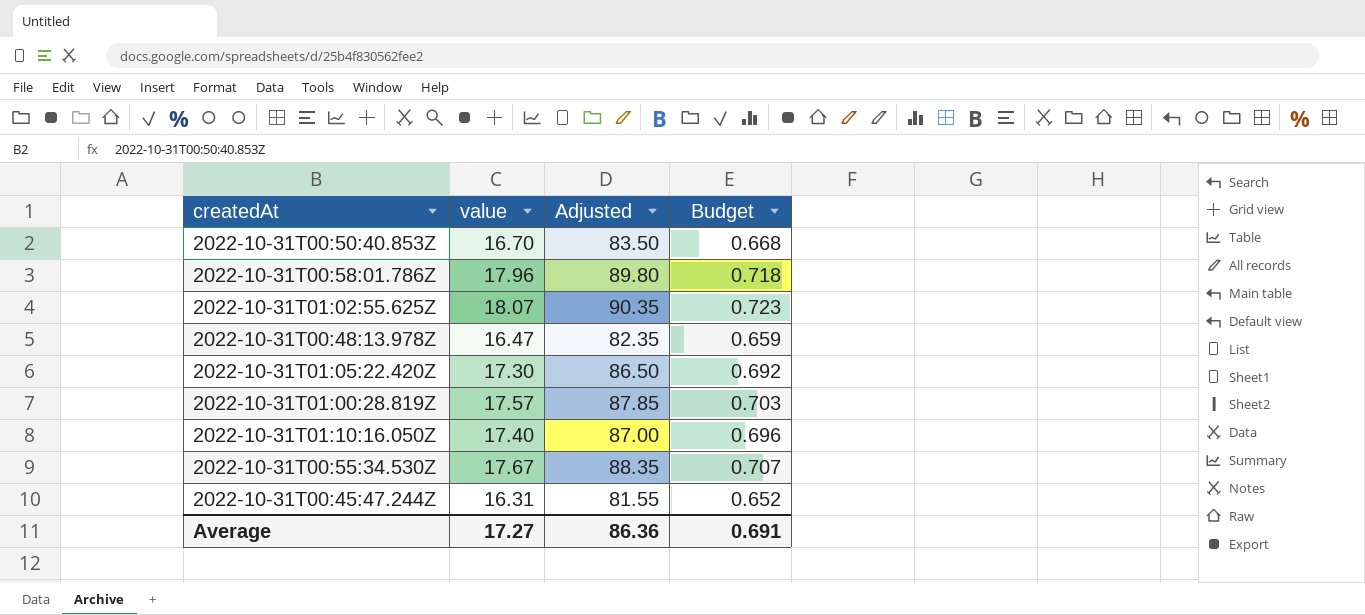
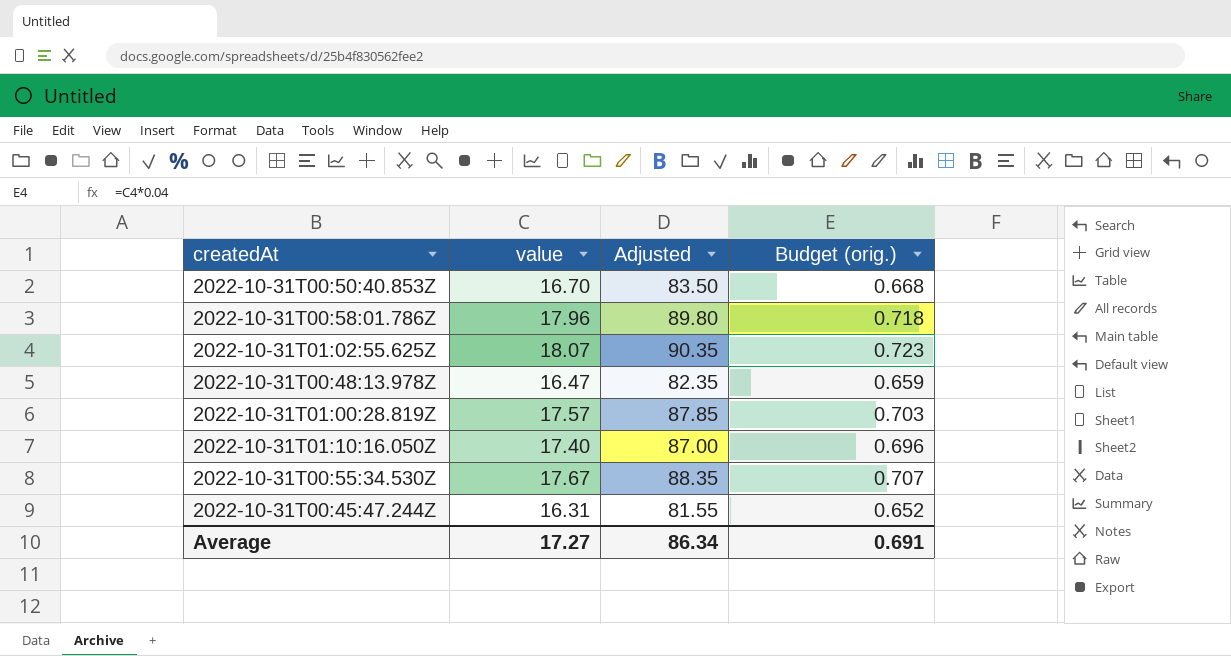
column name: Budget -> Budget (orig.)
row 2022-10-31T01:05:22.420Z: 17.30 | 86.50 | 0.692 -> none
Average | Adjusted: 86.36 -> 86.34

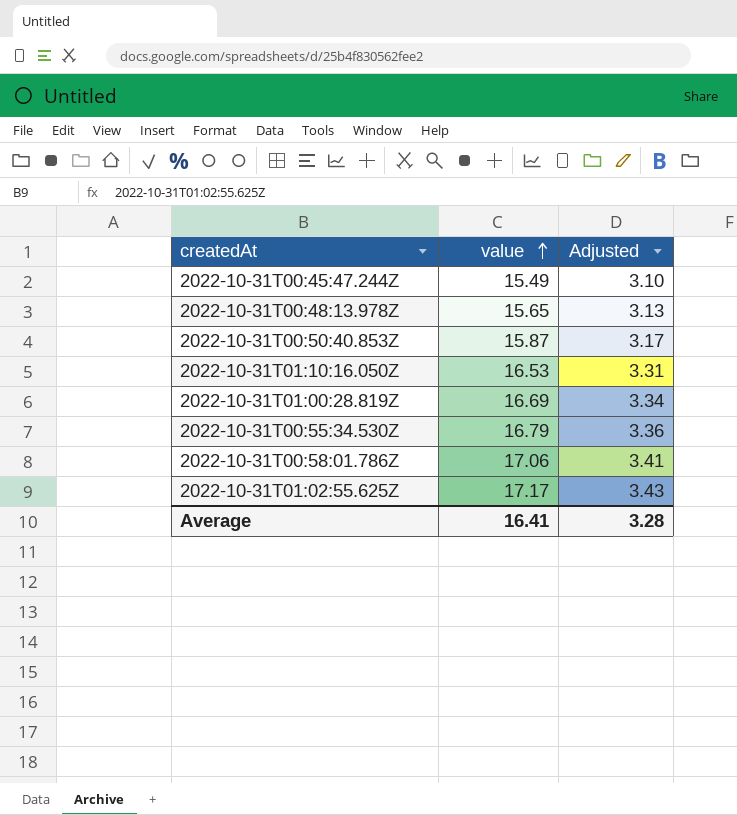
row order: none -> value ascending
column Budget (orig.) | formula: [value] * 0.04 -> none
column Adjusted | formula: [value] * 5 -> [value] * 0.2
2022-10-31T00:45:47.244Z | value: 16.31 -> 15.49
2022-10-31T00:48:13.978Z | value: 16.47 -> 15.65
2022-10-31T00:50:40.853Z | value: 16.70 -> 15.87
2022-10-31T01:10:16.050Z | value: 17.40 -> 16.53
2022-10-31T01:00:28.819Z | value: 17.57 -> 16.69
2022-10-31T00:55:34.530Z | value: 17.67 -> 16.79
2022-10-31T00:58:01.786Z | value: 17.96 -> 17.06
2022-10-31T01:02:55.625Z | value: 18.07 -> 17.17
Average | value: 17.27 -> 16.41
Average | Adjusted: 86.34 -> 3.28

